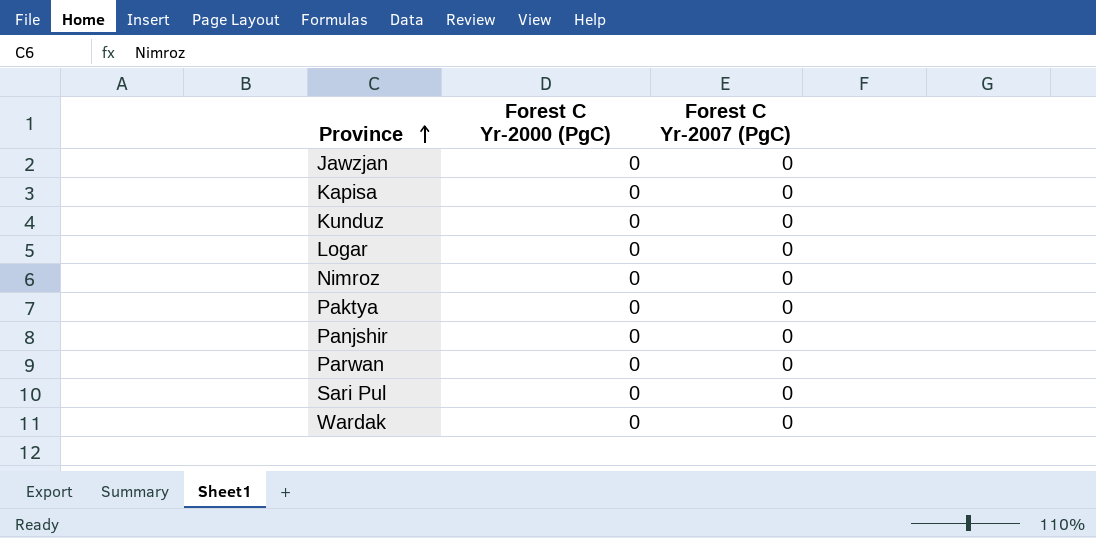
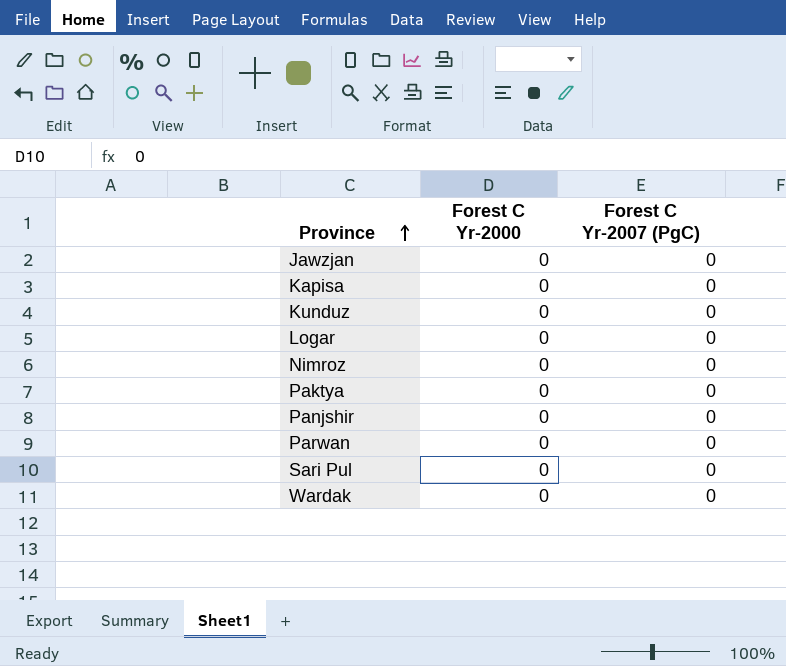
column name: Forest C Yr-2000 (PgC) -> Forest C Yr-2000

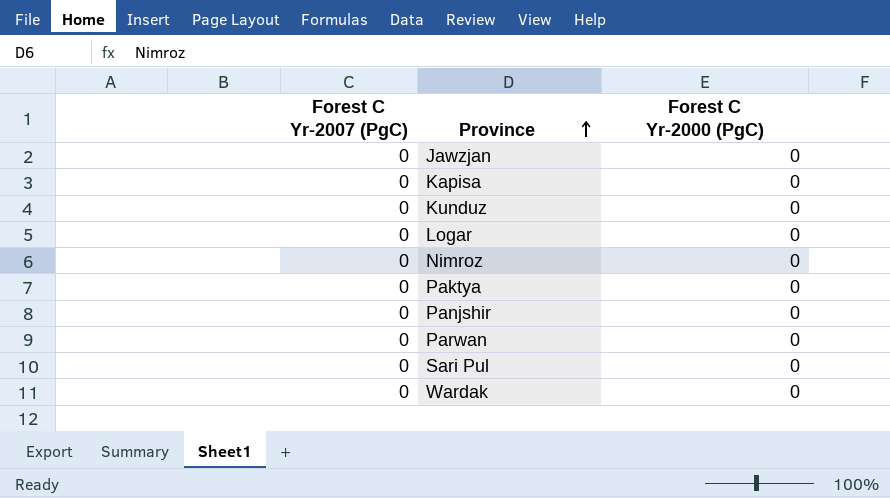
column Forest C Yr-2007 (PgC) | position: 3 -> 1
column name: Forest C Yr-2000 -> Forest C Yr-2000 (PgC)

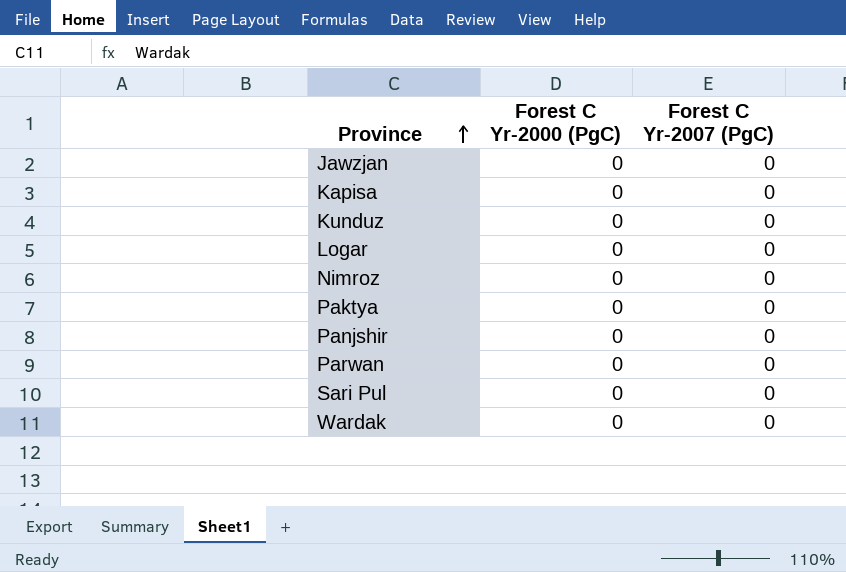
column Forest C Yr-2007 (PgC) | position: 1 -> 3

